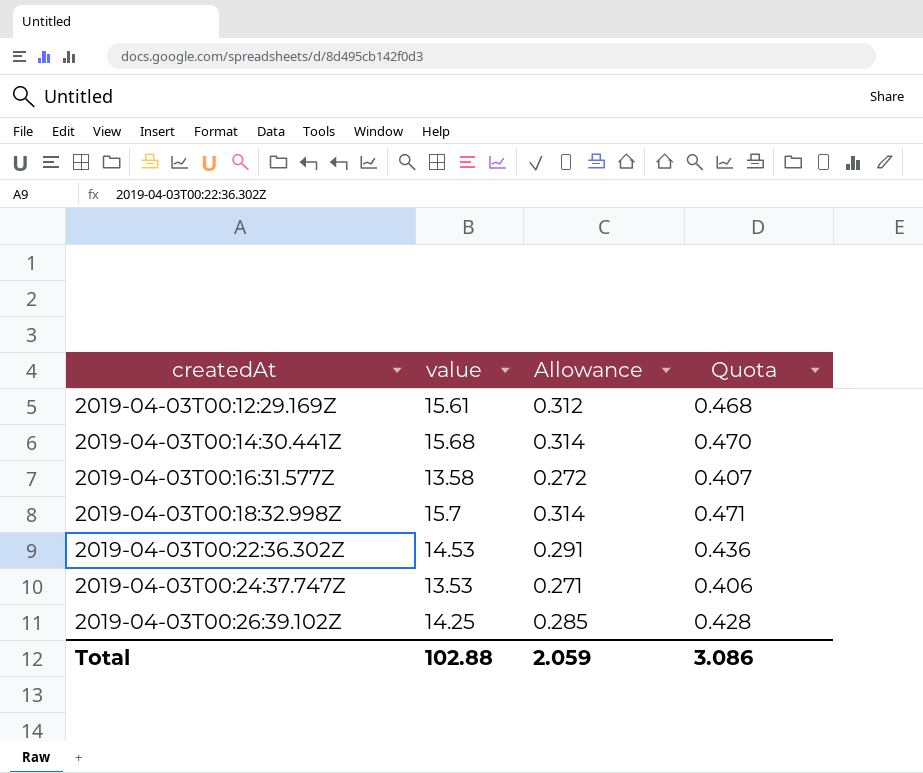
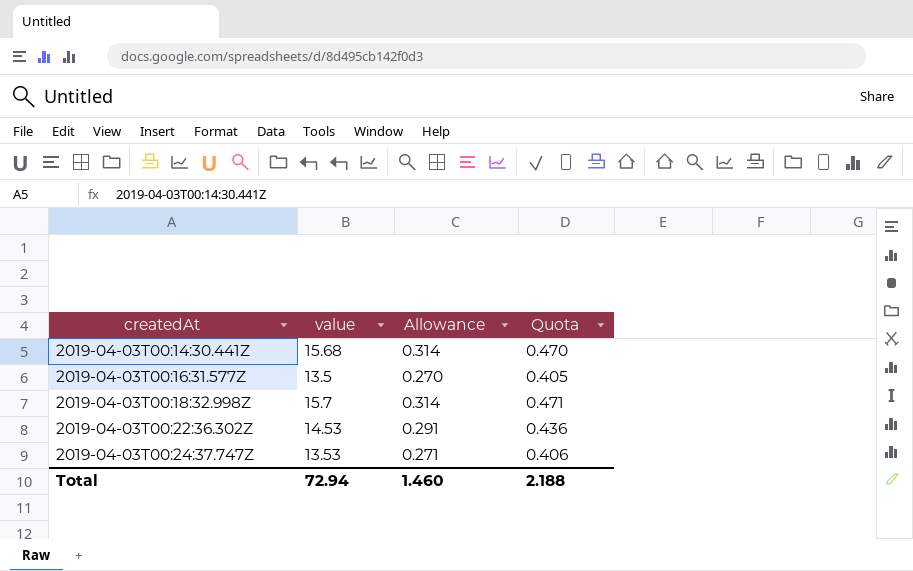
row 2019-04-03T00:12:29.169Z: 15.61 | 0.312 | 0.468 -> none
row 2019-04-03T00:26:39.102Z: 14.25 | 0.285 | 0.428 -> none
2019-04-03T00:16:31.577Z | value: 13.58 -> 13.5
2019-04-03T00:16:31.577Z | Allowance: 0.272 -> 0.270
2019-04-03T00:16:31.577Z | Quota: 0.407 -> 0.405
Total | value: 102.88 -> 72.94
Total | Allowance: 2.059 -> 1.460
Total | Quota: 3.086 -> 2.188

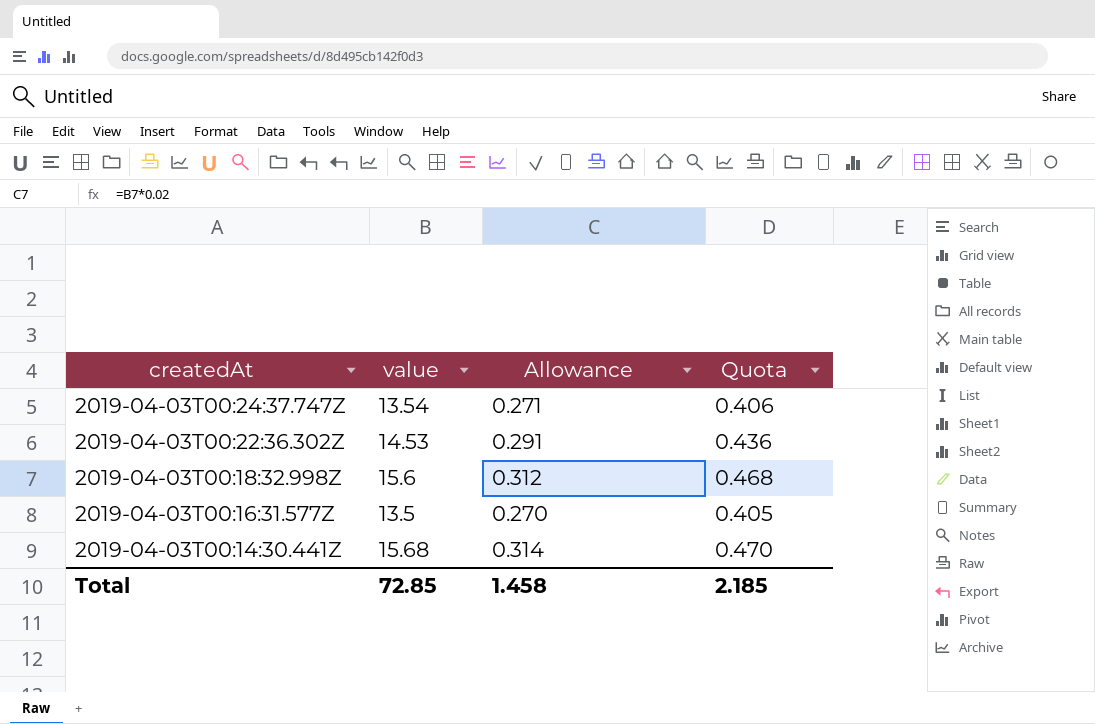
row order: createdAt ascending -> createdAt descending
2019-04-03T00:24:37.747Z | value: 13.53 -> 13.54
2019-04-03T00:18:32.998Z | value: 15.7 -> 15.6
2019-04-03T00:18:32.998Z | Allowance: 0.314 -> 0.312
2019-04-03T00:18:32.998Z | Quota: 0.471 -> 0.468
Total | value: 72.94 -> 72.85
Total | Allowance: 1.460 -> 1.458
Total | Quota: 2.188 -> 2.185

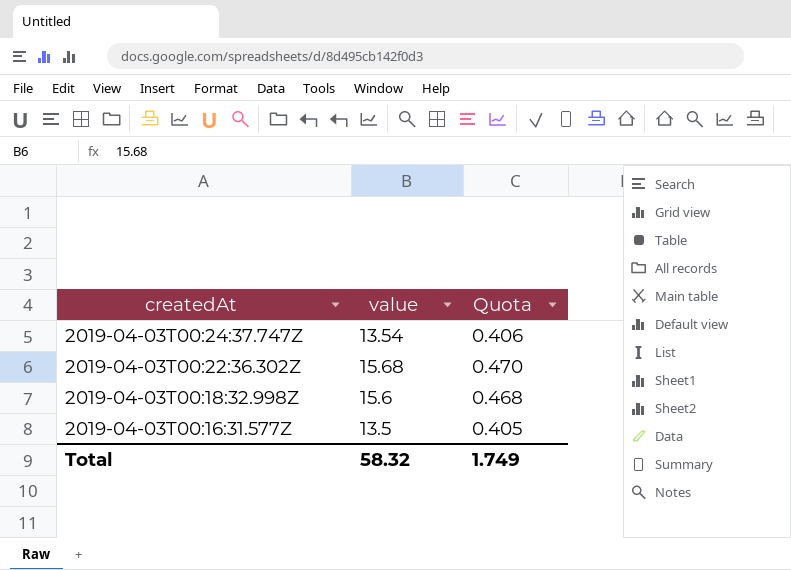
column Allowance | formula: [value] * 0.02 -> none
row 2019-04-03T00:14:30.441Z: 15.68 | 0.314 | 0.470 -> none
2019-04-03T00:22:36.302Z | value: 14.53 -> 15.68
2019-04-03T00:22:36.302Z | Quota: 0.436 -> 0.470
Total | value: 72.85 -> 58.32
Total | Quota: 2.185 -> 1.749

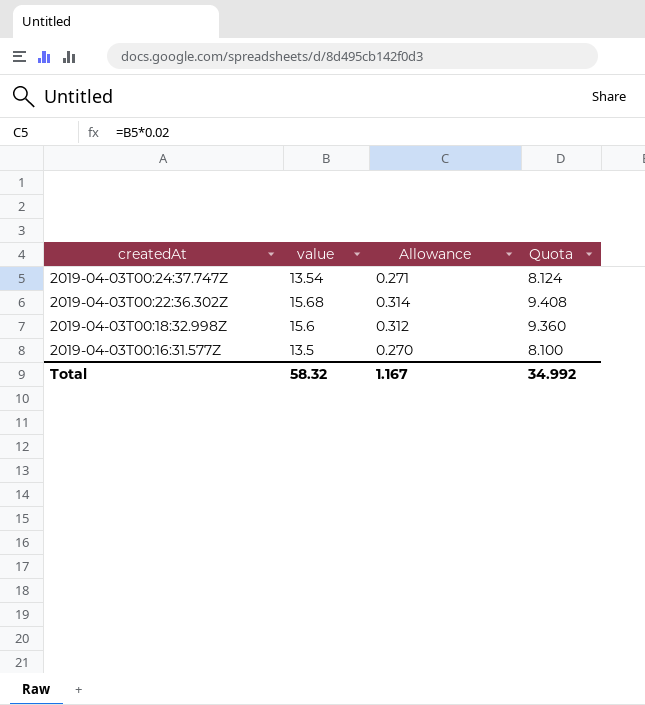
column Allowance | formula: none -> [value] * 0.02
column Quota | formula: [value] * 0.03 -> [value] * 0.6
Total | Quota: 1.749 -> 34.992

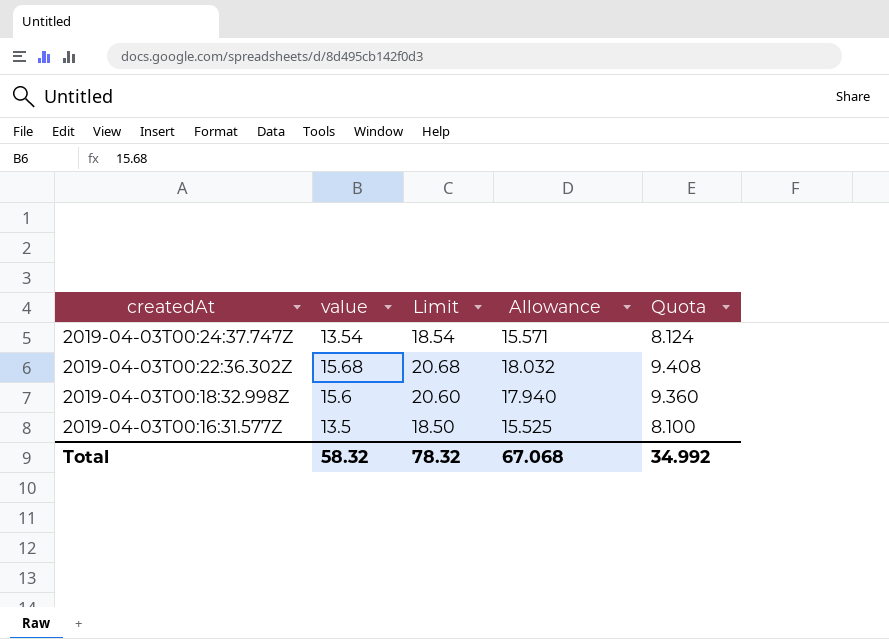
column Limit | formula: none -> [value] + 5
column Allowance | formula: [value] * 0.02 -> [value] * 1.15
Total | Allowance: 1.167 -> 67.068

